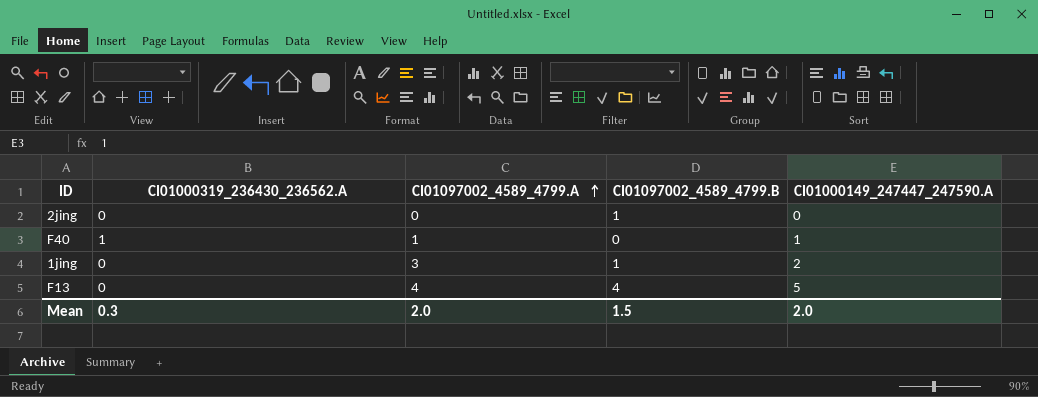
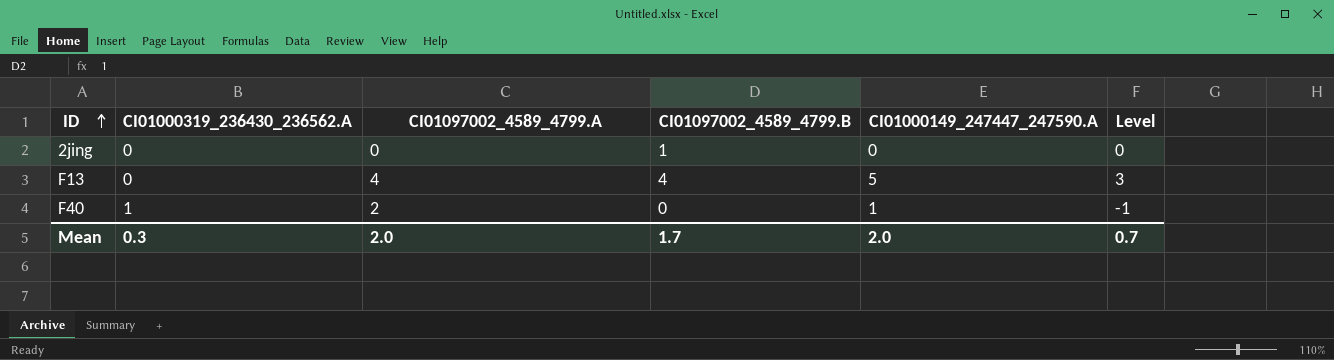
row order: CI01097002_4589_4799.A ascending -> ID ascending
column Level | formula: none -> [CI01097002_4589_4799.B] - 1
row 1jing: 0 | 3 | 1 | 2 -> none
F40 | CI01097002_4589_4799.A: 1 -> 2
Mean | CI01097002_4589_4799.B: 1.5 -> 1.7

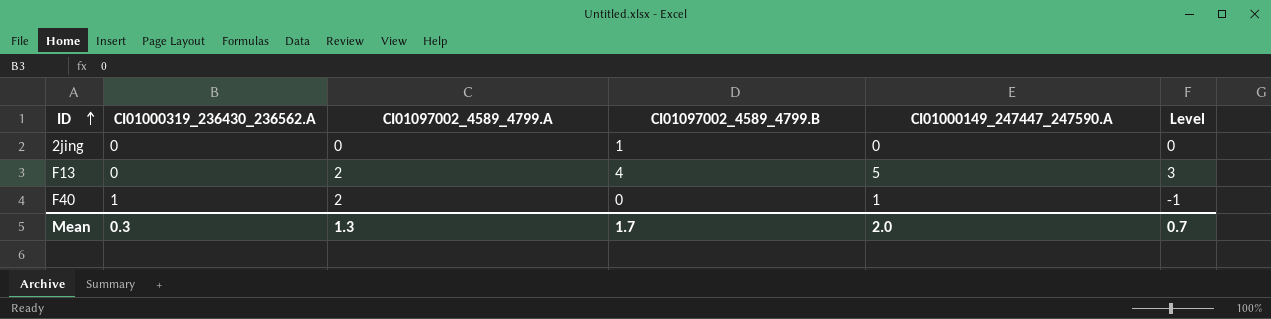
F13 | CI01097002_4589_4799.A: 4 -> 2
Mean | CI01097002_4589_4799.A: 2.0 -> 1.3

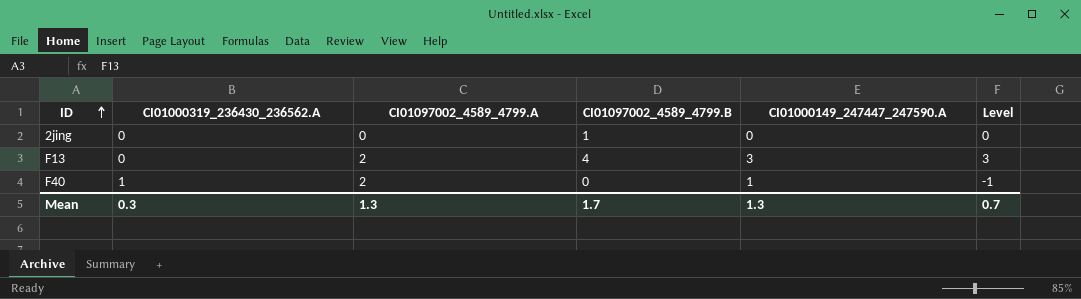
F13 | CI01000149_247447_247590.A: 5 -> 3
Mean | CI01000149_247447_247590.A: 2.0 -> 1.3

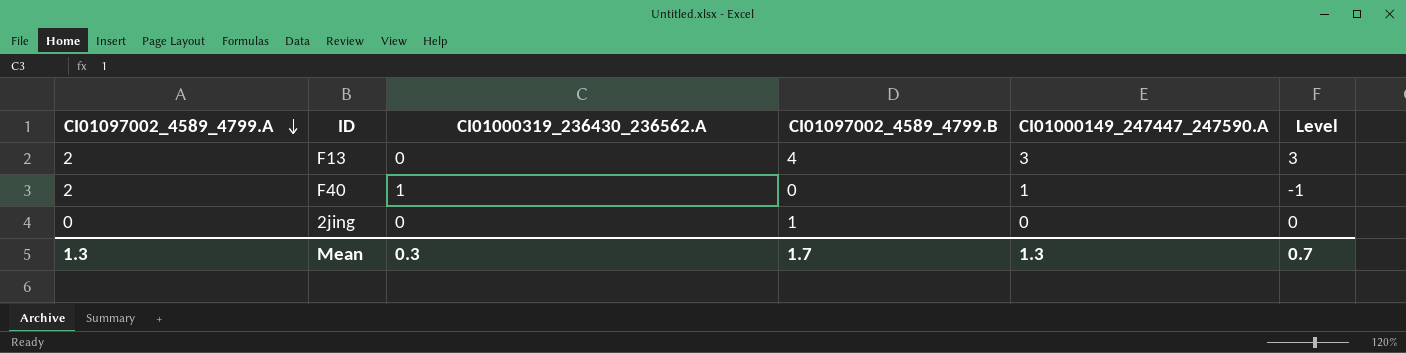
row order: ID ascending -> CI01097002_4589_4799.A descending
column CI01097002_4589_4799.A | position: 3 -> 1

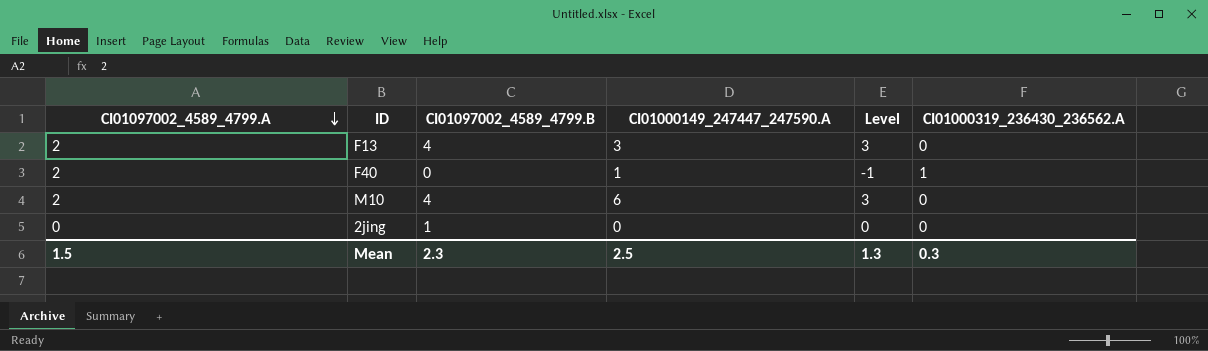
column CI01000319_236430_236562.A | position: 3 -> 6
row M10: none -> 2 | 4 | 6 | 3 | 0
Mean | CI01097002_4589_4799.A: 1.3 -> 1.5
Mean | CI01097002_4589_4799.B: 1.7 -> 2.3
Mean | CI01000149_247447_247590.A: 1.3 -> 2.5
Mean | Level: 0.7 -> 1.3

